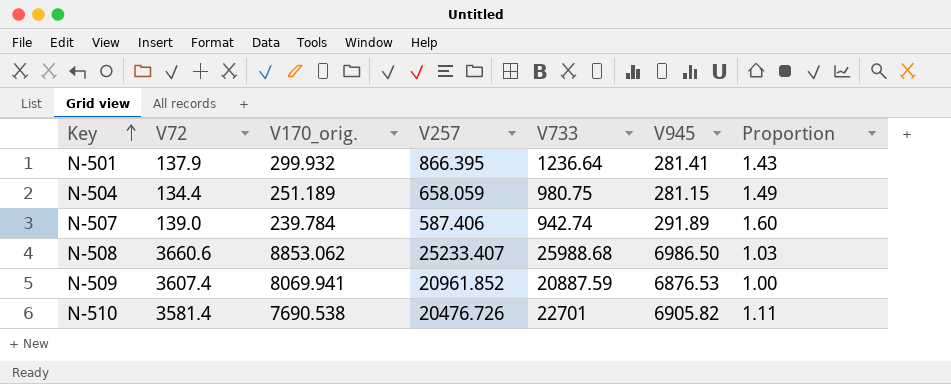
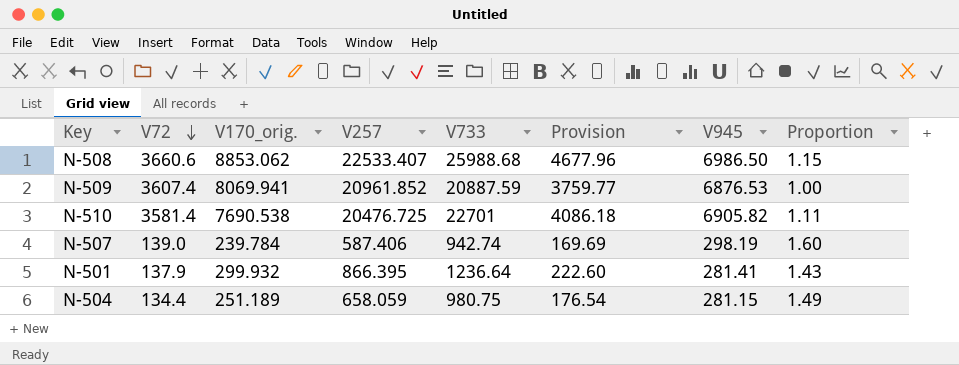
row order: Key ascending -> V72 descending
column Provision | formula: none -> [V733] * 0.18
N-508 | V257: 25233.407 -> 22533.407
N-508 | Proportion: 1.03 -> 1.15
N-510 | V257: 20476.726 -> 20476.725
N-507 | V945: 291.89 -> 298.19

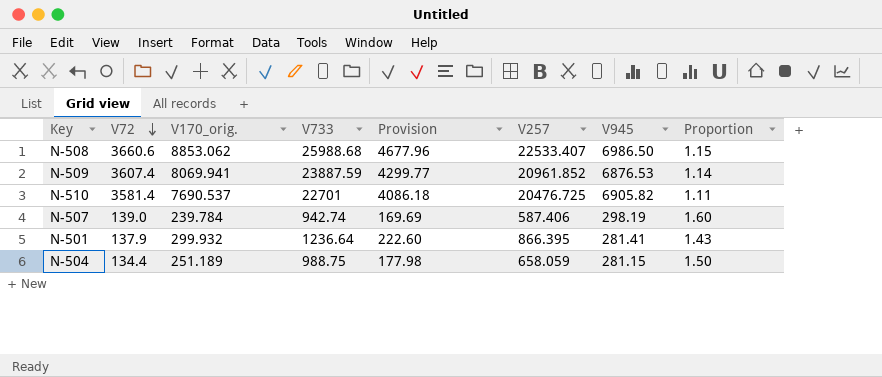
column V257 | position: 4 -> 6
N-509 | V733: 20887.59 -> 23887.59
N-509 | Provision: 3759.77 -> 4299.77
N-509 | Proportion: 1.00 -> 1.14
N-510 | V170_orig.: 7690.538 -> 7690.537
N-504 | V733: 980.75 -> 988.75
N-504 | Provision: 176.54 -> 177.98
N-504 | Proportion: 1.49 -> 1.50

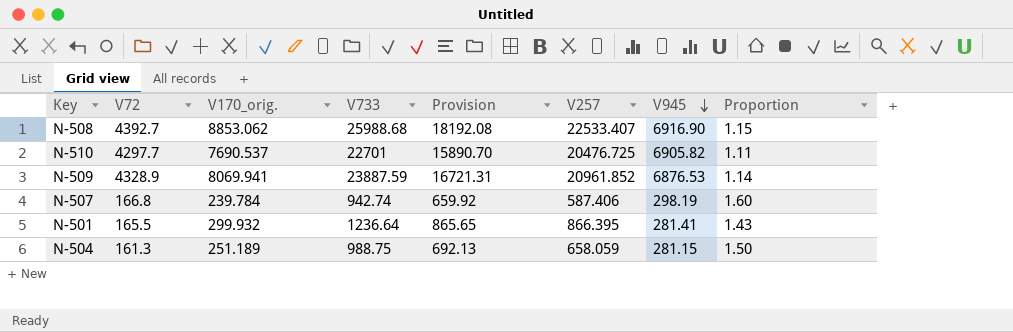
row order: V72 descending -> V945 descending
column Provision | formula: [V733] * 0.18 -> [V733] * 0.7
N-508 | V72: 3660.6 -> 4392.7
N-508 | V945: 6986.50 -> 6916.90
N-510 | V72: 3581.4 -> 4297.7
N-509 | V72: 3607.4 -> 4328.9
N-507 | V72: 139.0 -> 166.8
N-501 | V72: 137.9 -> 165.5
N-504 | V72: 134.4 -> 161.3

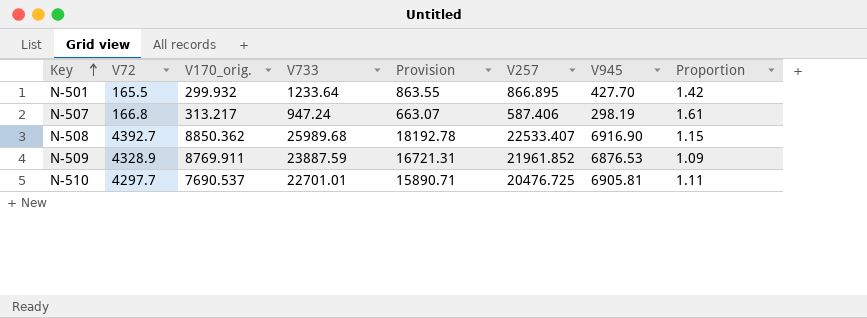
row order: V945 descending -> Key ascending
row N-504: 161.3 | 251.189 | 988.75 | 692.13 | 658.059 | 281.15 | 1.50 -> none
N-501 | V733: 1236.64 -> 1233.64
N-501 | Provision: 865.65 -> 863.55
N-501 | V257: 866.395 -> 866.895
N-501 | V945: 281.41 -> 427.70
N-501 | Proportion: 1.43 -> 1.42
N-507 | V170_orig.: 239.784 -> 313.217
N-507 | V733: 942.74 -> 947.24
N-507 | Provision: 659.92 -> 663.07
N-507 | Proportion: 1.60 -> 1.61
N-508 | V170_orig.: 8853.062 -> 8850.362
N-508 | V733: 25988.68 -> 25989.68
N-508 | Provision: 18192.08 -> 18192.78
N-509 | V170_orig.: 8069.941 -> 8769.911
N-509 | V257: 20961.852 -> 21961.852
N-509 | Proportion: 1.14 -> 1.09
N-510 | V733: 22701 -> 22701.01
N-510 | Provision: 15890.70 -> 15890.71
N-510 | V945: 6905.82 -> 6905.81

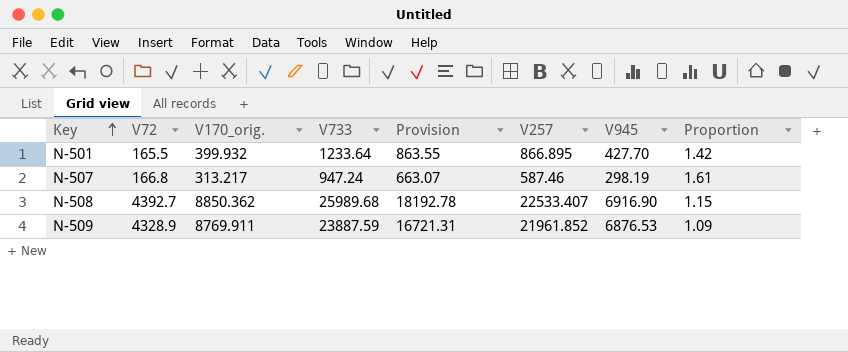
row N-510: 4297.7 | 7690.537 | 22701.01 | 15890.71 | 20476.725 | 6905.81 | 1.11 -> none
N-501 | V170_orig.: 299.932 -> 399.932
N-507 | V257: 587.406 -> 587.46

